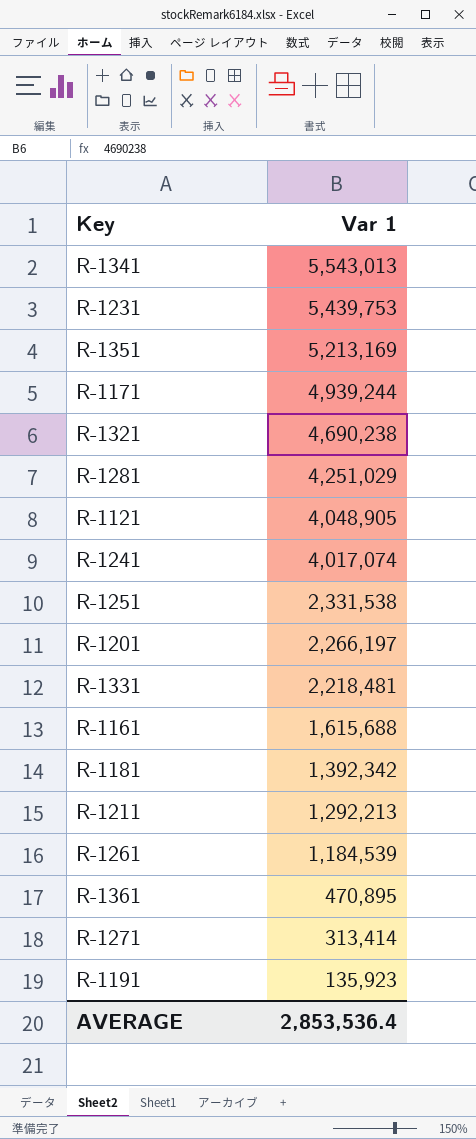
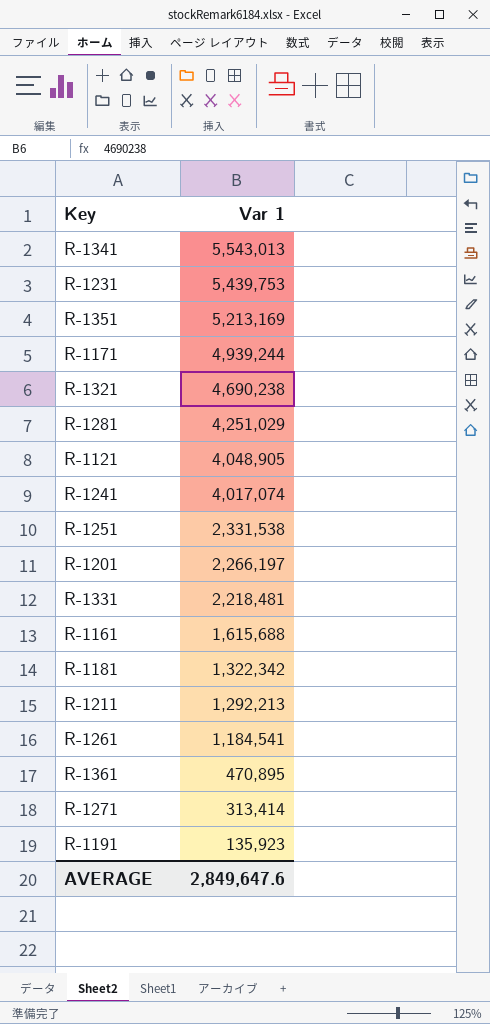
R-1181 | Var 1: 1,392,342 -> 1,322,342
R-1261 | Var 1: 1,184,539 -> 1,184,541
AVERAGE | Var 1: 2,853,536.4 -> 2,849,647.6

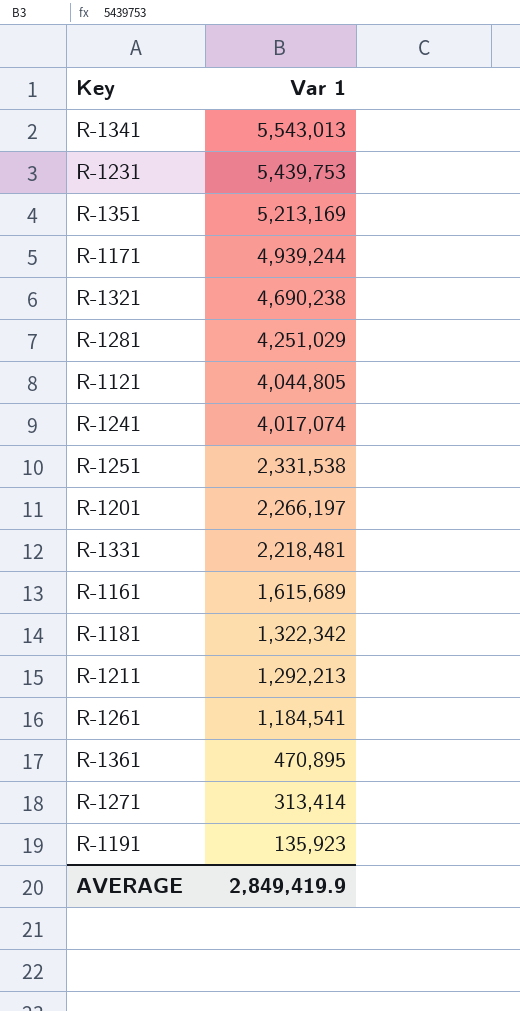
R-1121 | Var 1: 4,048,905 -> 4,044,805
R-1161 | Var 1: 1,615,688 -> 1,615,689
AVERAGE | Var 1: 2,849,647.6 -> 2,849,419.9

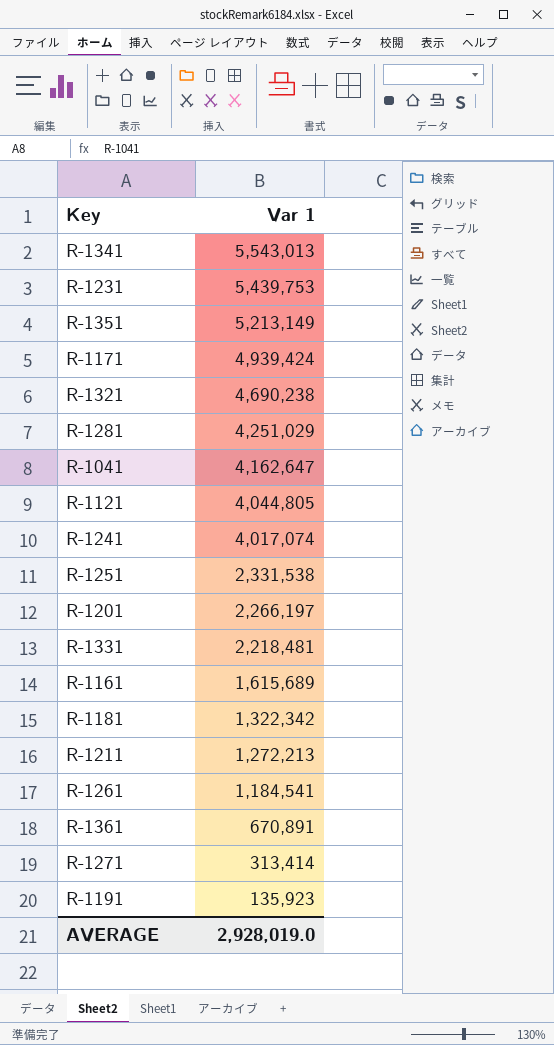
R-1351 | Var 1: 5,213,169 -> 5,213,149
R-1171 | Var 1: 4,939,244 -> 4,939,424
row R-1041: none -> 4,162,647
R-1211 | Var 1: 1,292,213 -> 1,272,213
R-1361 | Var 1: 470,895 -> 670,891
AVERAGE | Var 1: 2,849,419.9 -> 2,928,019.0

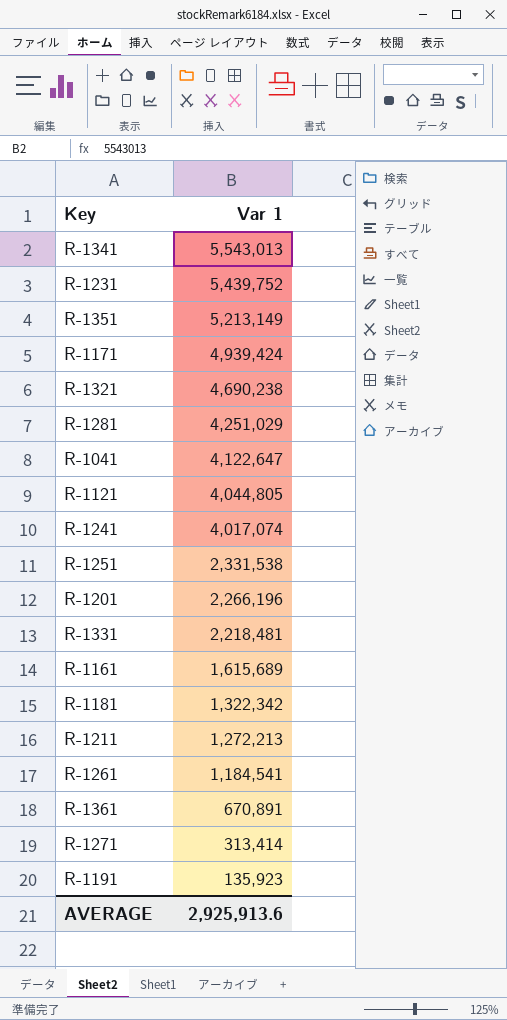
R-1231 | Var 1: 5,439,753 -> 5,439,752
R-1041 | Var 1: 4,162,647 -> 4,122,647
R-1201 | Var 1: 2,266,197 -> 2,266,196
AVERAGE | Var 1: 2,928,019.0 -> 2,925,913.6

